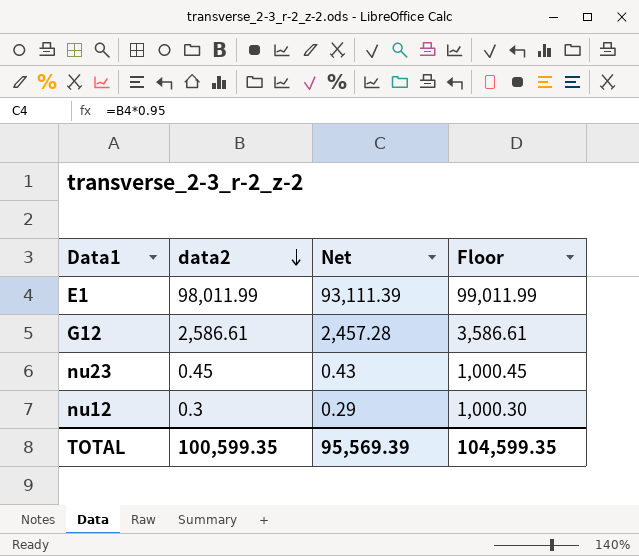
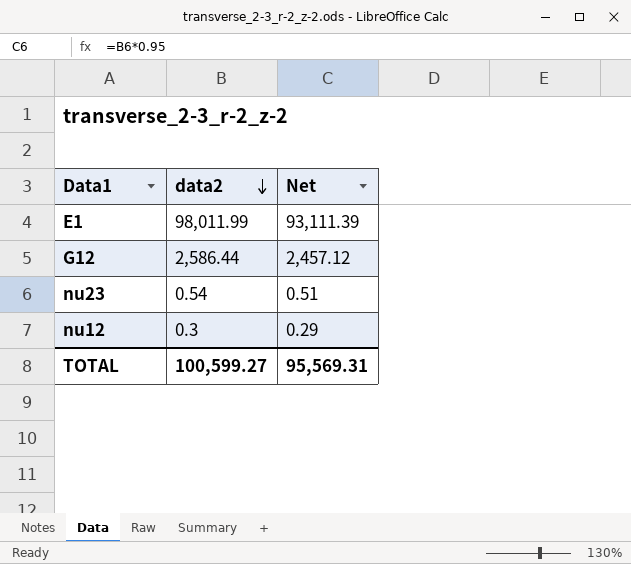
column Floor | formula: [data2] + 1000 -> none
G12 | data2: 2,586.61 -> 2,586.44
G12 | Net: 2,457.28 -> 2,457.12
nu23 | data2: 0.45 -> 0.54
nu23 | Net: 0.43 -> 0.51
TOTAL | data2: 100,599.35 -> 100,599.27
TOTAL | Net: 95,569.39 -> 95,569.31

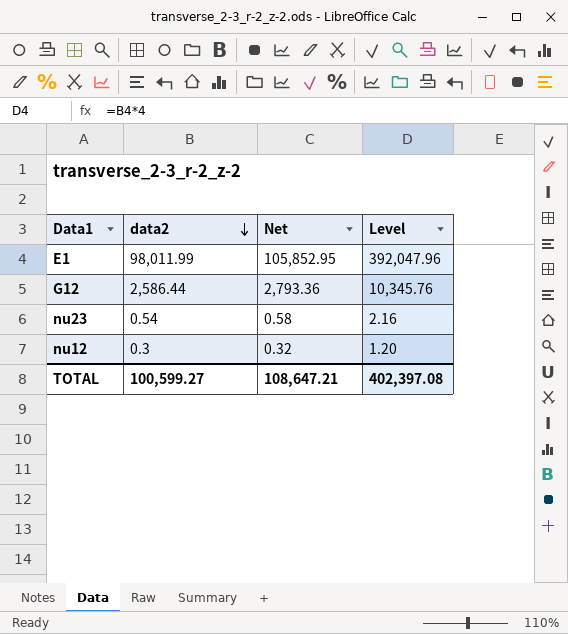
column Net | formula: [data2] * 0.95 -> [data2] * 1.08
column Level | formula: none -> [data2] * 4
TOTAL | Net: 95,569.31 -> 108,647.21

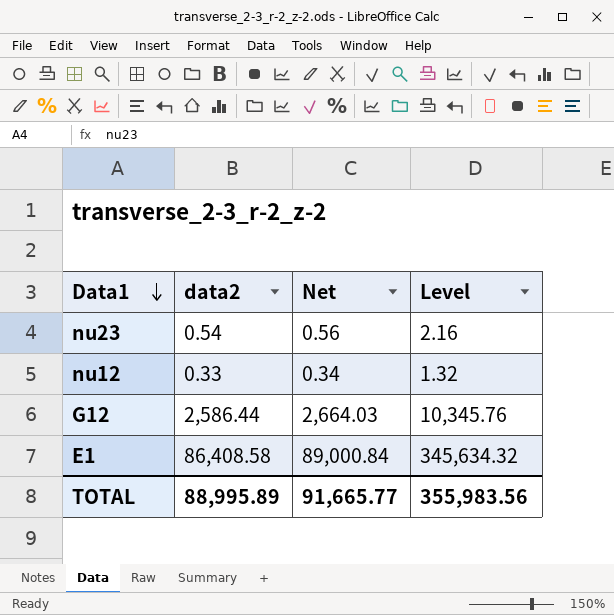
row order: data2 descending -> Data1 descending
column Net | formula: [data2] * 1.08 -> [data2] * 1.03
nu12 | data2: 0.3 -> 0.33
nu12 | Level: 1.20 -> 1.32
E1 | data2: 98,011.99 -> 86,408.58
E1 | Level: 392,047.96 -> 345,634.32
TOTAL | data2: 100,599.27 -> 88,995.89
TOTAL | Net: 108,647.21 -> 91,665.77
TOTAL | Level: 402,397.08 -> 355,983.56

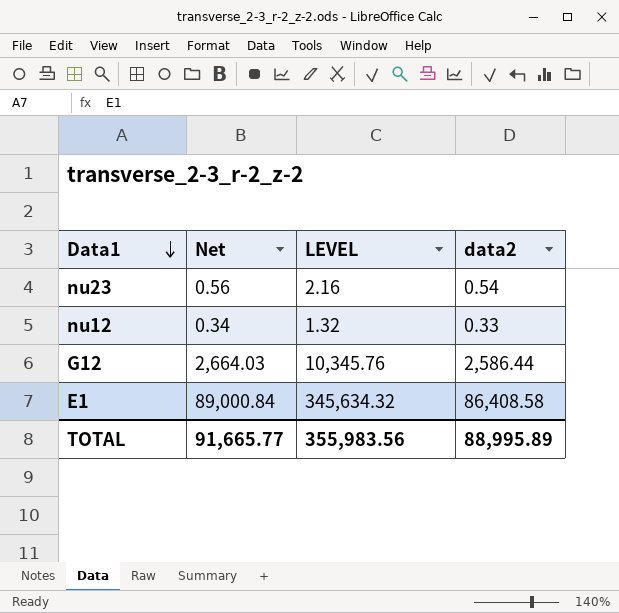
column name: Level -> LEVEL
column data2 | position: 2 -> 4

